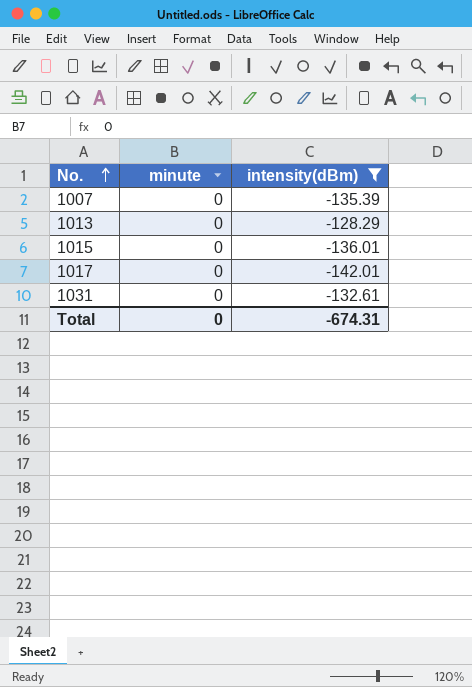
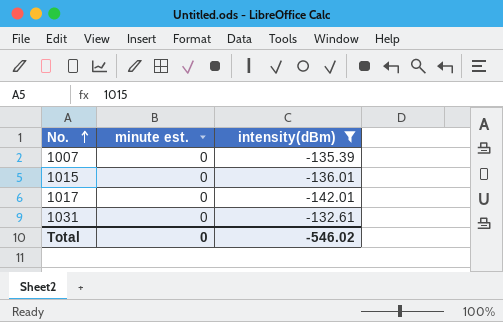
column name: minute -> minute est.
row 1013: 0 | -128.29 -> none
Total | intensity(dBm): -674.31 -> -546.02

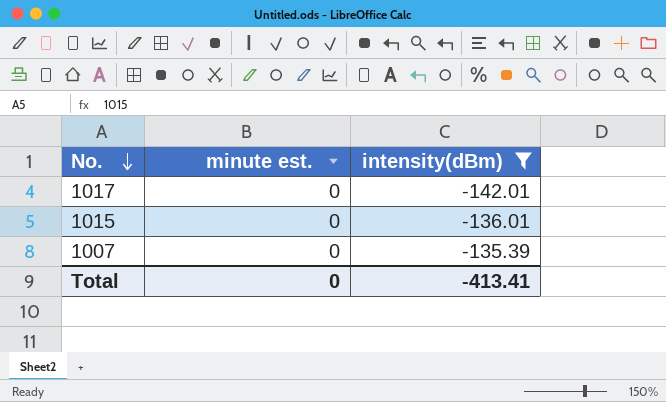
row order: No. ascending -> No. descending
row 1031: 0 | -132.61 -> none
Total | intensity(dBm): -546.02 -> -413.41

